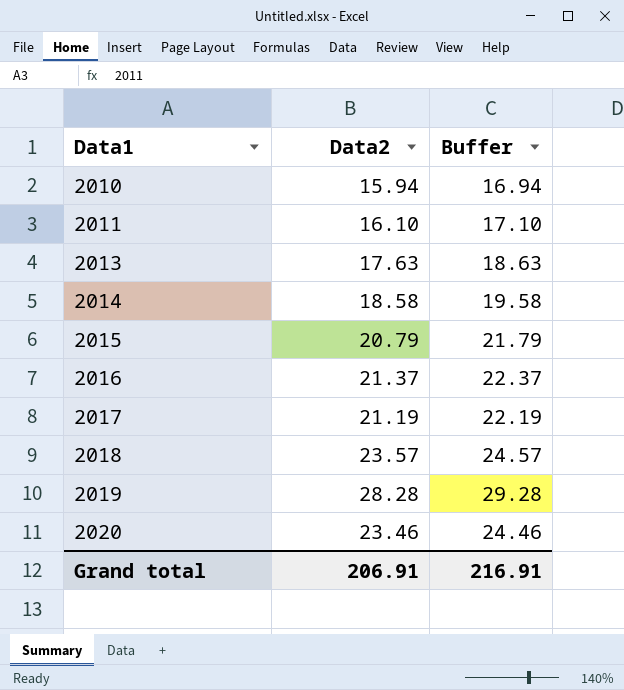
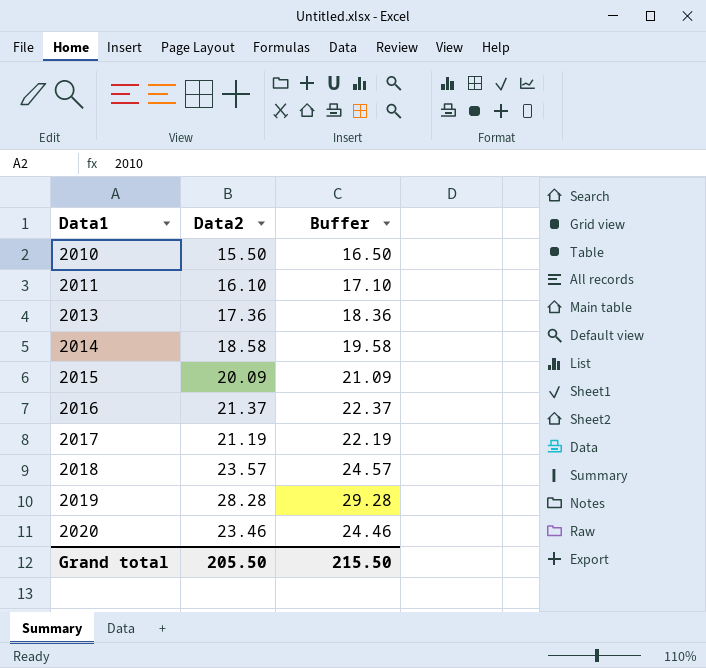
2010 | Data2: 15.94 -> 15.50
2010 | Buffer: 16.94 -> 16.50
2013 | Data2: 17.63 -> 17.36
2013 | Buffer: 18.63 -> 18.36
2015 | Data2: 20.79 -> 20.09
2015 | Buffer: 21.79 -> 21.09
Grand total | Data2: 206.91 -> 205.50
Grand total | Buffer: 216.91 -> 215.50

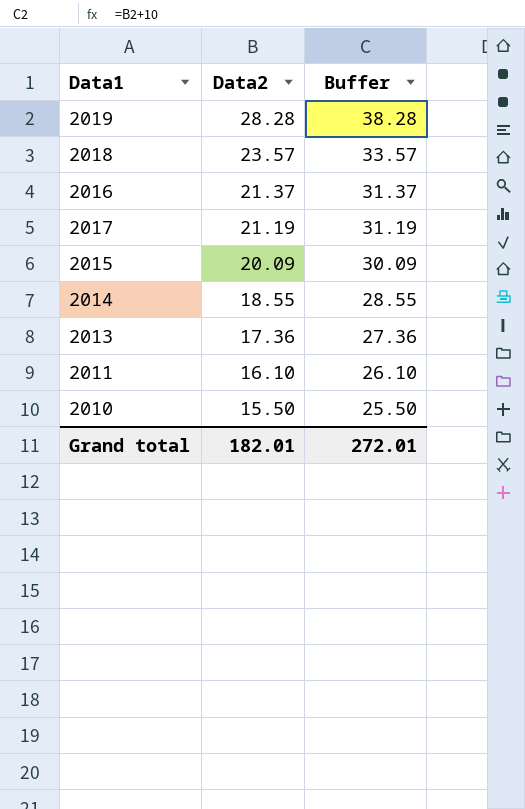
row order: Data1 ascending -> Data2 descending
column Buffer | formula: [Data2] + 1 -> [Data2] + 10
row 2020: 23.46 | 24.46 -> none
2014 | Data2: 18.58 -> 18.55
Grand total | Data2: 205.50 -> 182.01
Grand total | Buffer: 215.50 -> 272.01

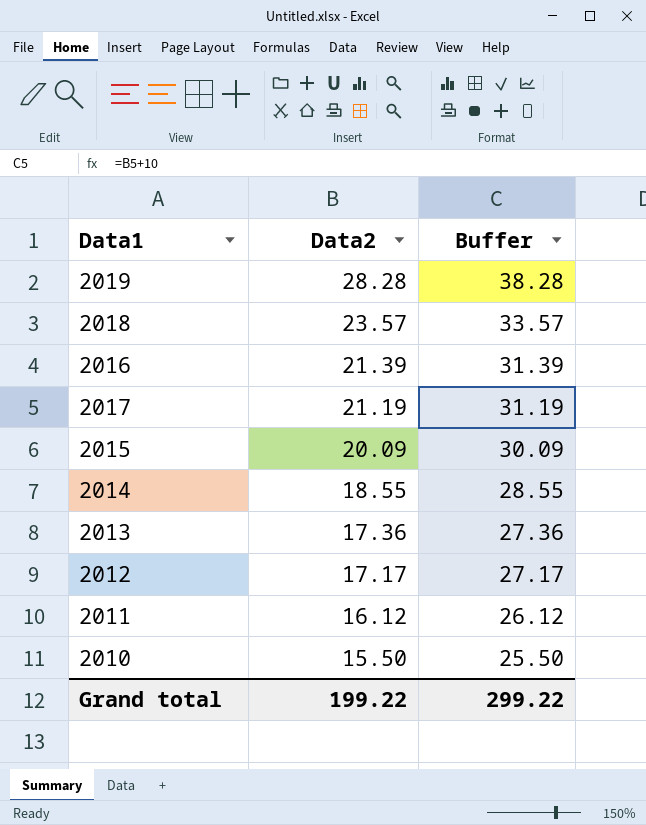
2016 | Data2: 21.37 -> 21.39
2016 | Buffer: 31.37 -> 31.39
row 2012: none -> 17.17 | 27.17
2011 | Data2: 16.10 -> 16.12
2011 | Buffer: 26.10 -> 26.12
Grand total | Data2: 182.01 -> 199.22
Grand total | Buffer: 272.01 -> 299.22

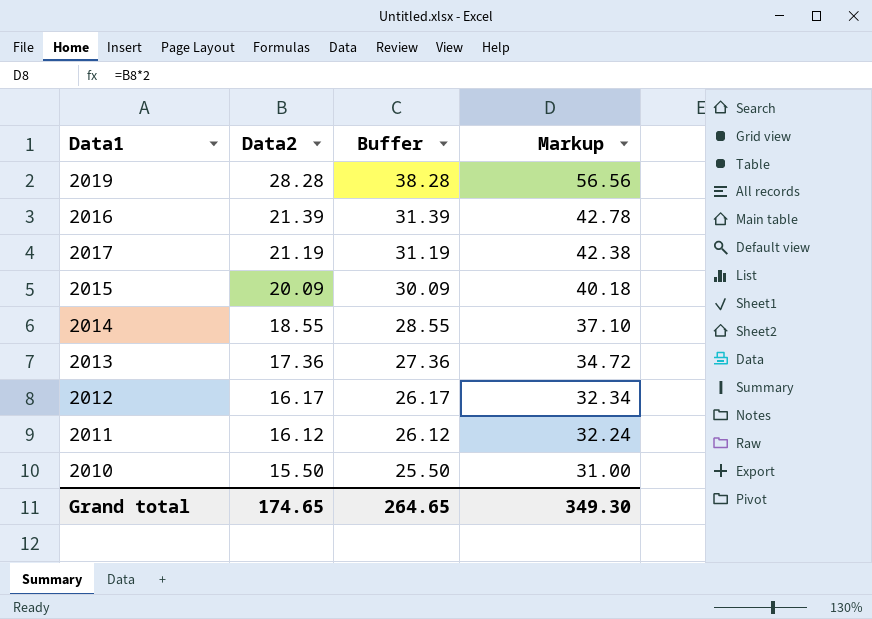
column Markup | formula: none -> [Data2] * 2
row 2018: 23.57 | 33.57 -> none
2012 | Data2: 17.17 -> 16.17
2012 | Buffer: 27.17 -> 26.17
Grand total | Data2: 199.22 -> 174.65
Grand total | Buffer: 299.22 -> 264.65

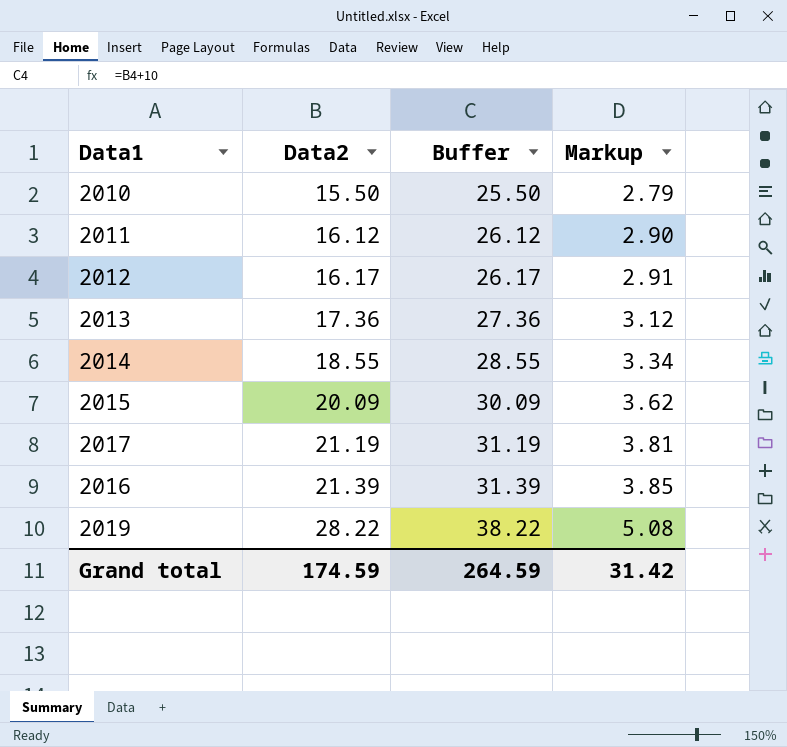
row order: Data2 descending -> Data2 ascending
column Markup | formula: [Data2] * 2 -> [Data2] * 0.18
2019 | Data2: 28.28 -> 28.22
2019 | Buffer: 38.28 -> 38.22
Grand total | Data2: 174.65 -> 174.59
Grand total | Buffer: 264.65 -> 264.59
Grand total | Markup: 349.30 -> 31.42

